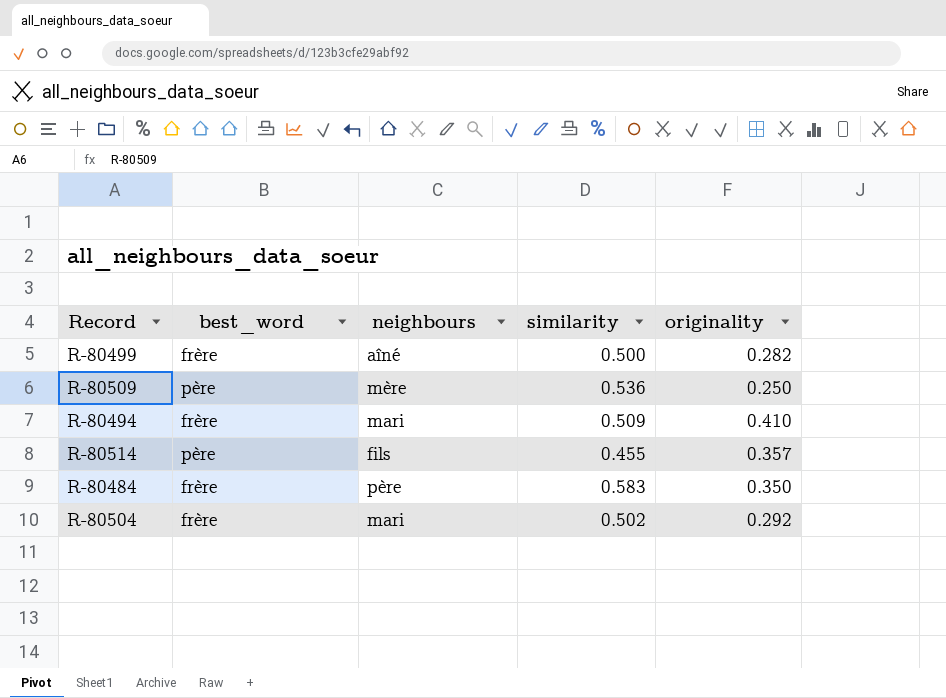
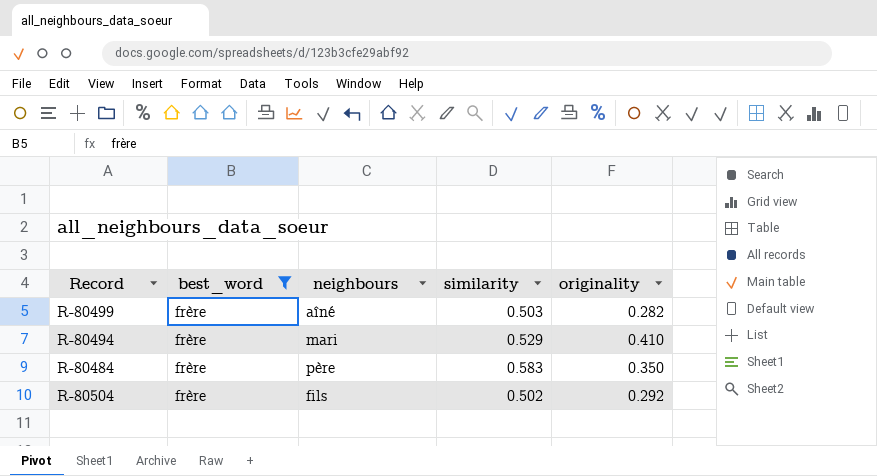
filter: none -> best_word = frère
R-80499 | similarity: 0.500 -> 0.503
R-80494 | similarity: 0.509 -> 0.529
R-80504 | neighbours: mari -> fils

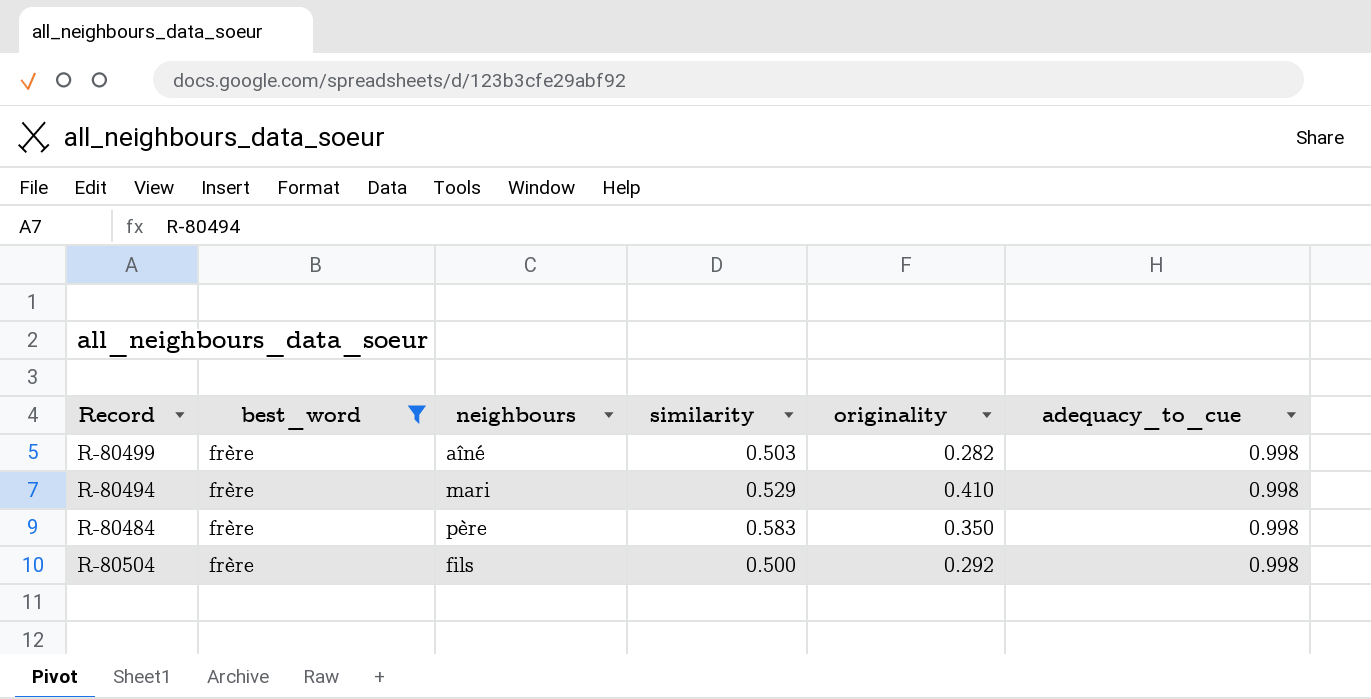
column adequacy_to_cue | position: none -> 6
R-80504 | similarity: 0.502 -> 0.500

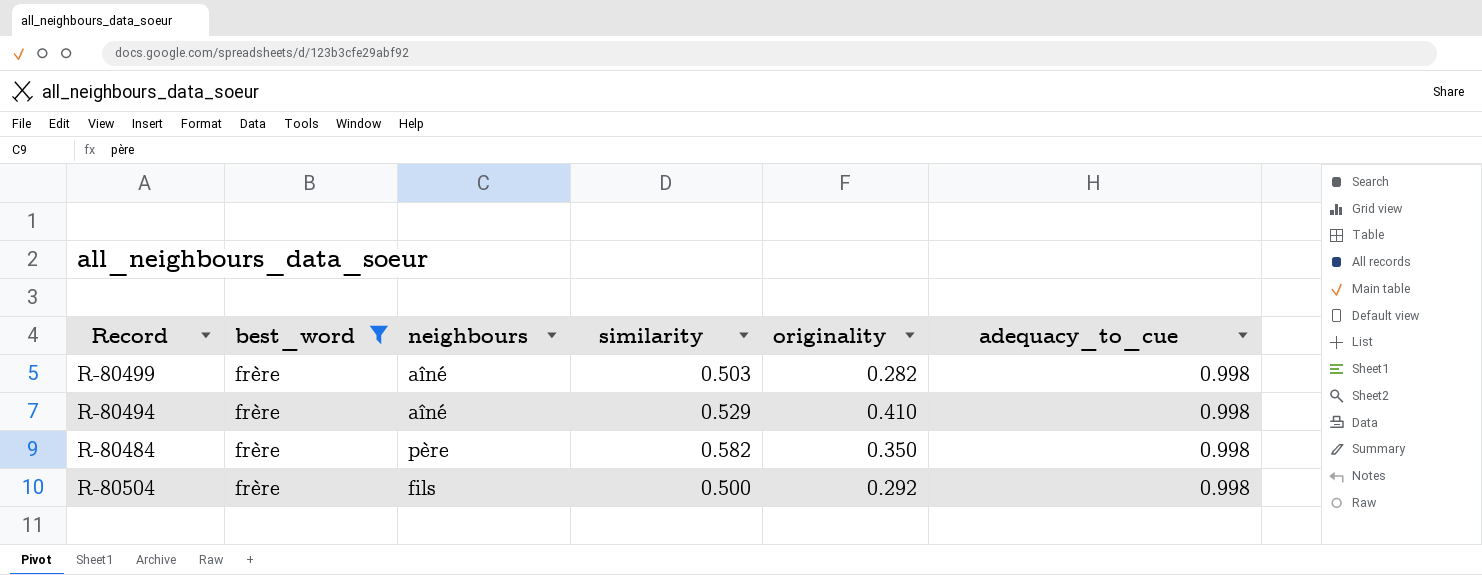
R-80494 | neighbours: mari -> aîné
R-80484 | similarity: 0.583 -> 0.582

